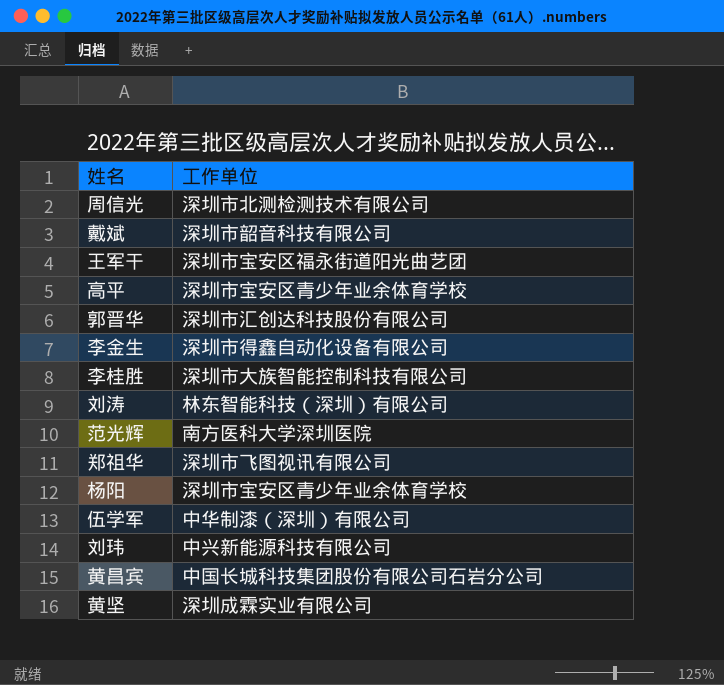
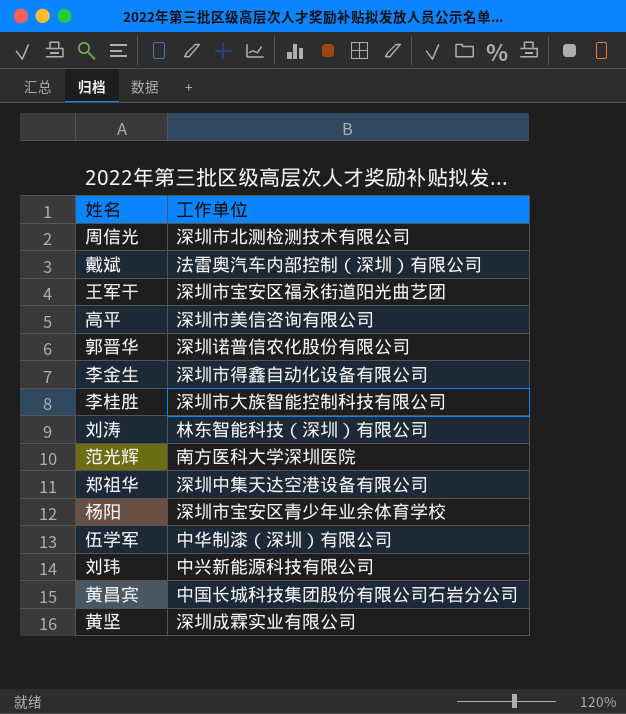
戴斌 | 工作单位: 深圳市韶音科技有限公司 -> 法雷奥汽车内部控制（深圳）有限公司
高平 | 工作单位: 深圳市宝安区青少年业余体育学校 -> 深圳市美信咨询有限公司
郭晋华 | 工作单位: 深圳市汇创达科技股份有限公司 -> 深圳诺普信农化股份有限公司
郑祖华 | 工作单位: 深圳市飞图视讯有限公司 -> 深圳中集天达空港设备有限公司

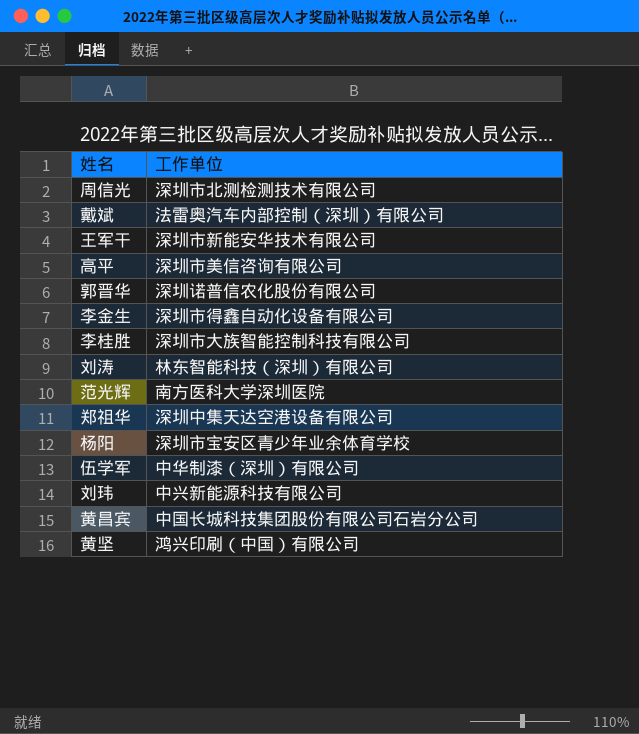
王军干 | 工作单位: 深圳市宝安区福永街道阳光曲艺团 -> 深圳市新能安华技术有限公司
黄坚 | 工作单位: 深圳成霖实业有限公司 -> 鸿兴印刷（中国）有限公司

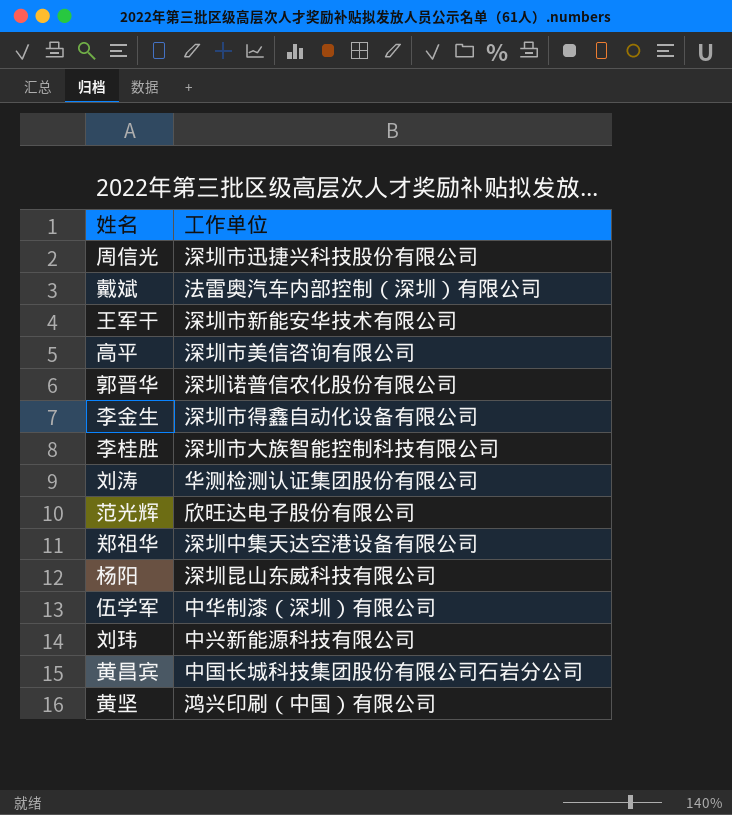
周信光 | 工作单位: 深圳市北测检测技术有限公司 -> 深圳市迅捷兴科技股份有限公司
刘涛 | 工作单位: 林东智能科技（深圳）有限公司 -> 华测检测认证集团股份有限公司
范光辉 | 工作单位: 南方医科大学深圳医院 -> 欣旺达电子股份有限公司
杨阳 | 工作单位: 深圳市宝安区青少年业余体育学校 -> 深圳昆山东威科技有限公司

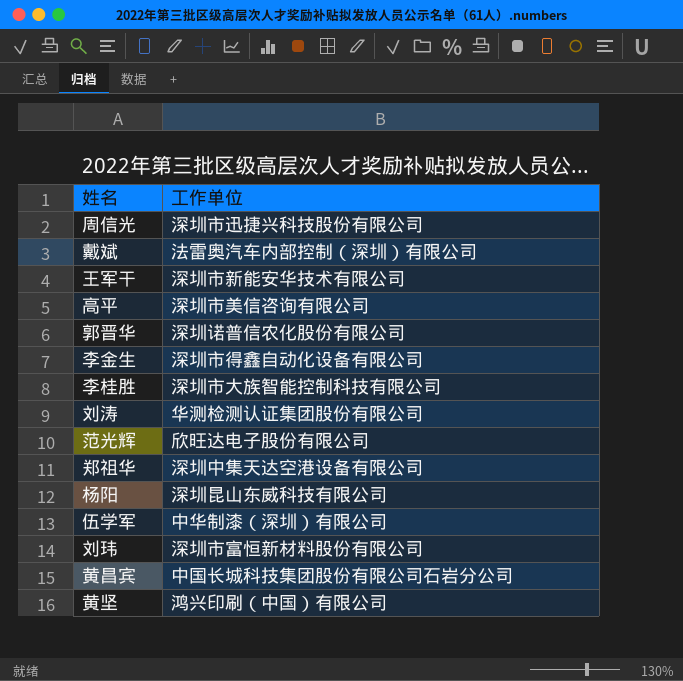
刘玮 | 工作单位: 中兴新能源科技有限公司 -> 深圳市富恒新材料股份有限公司

